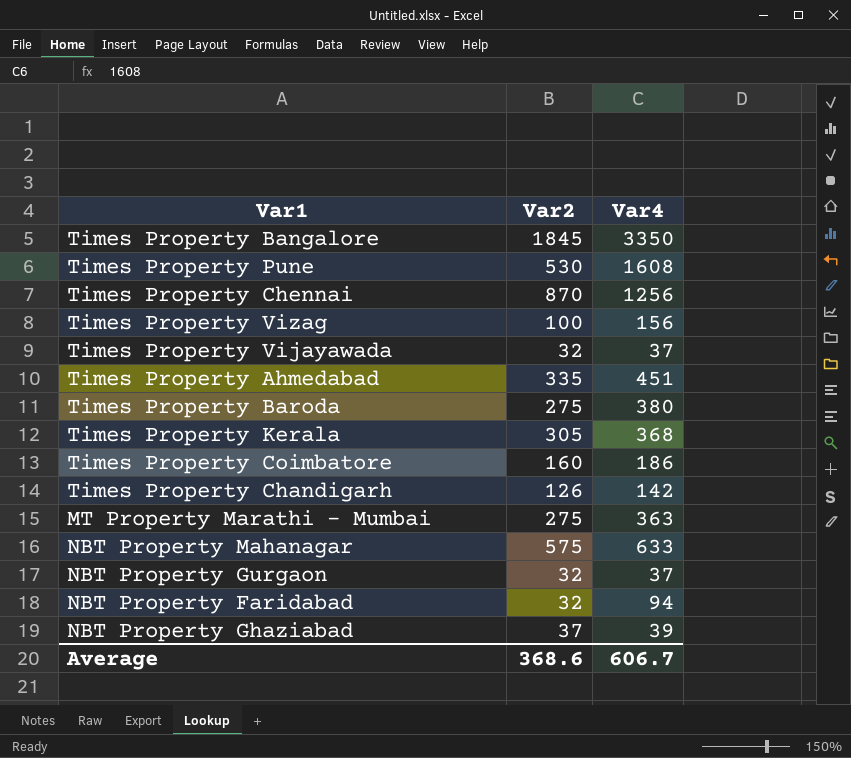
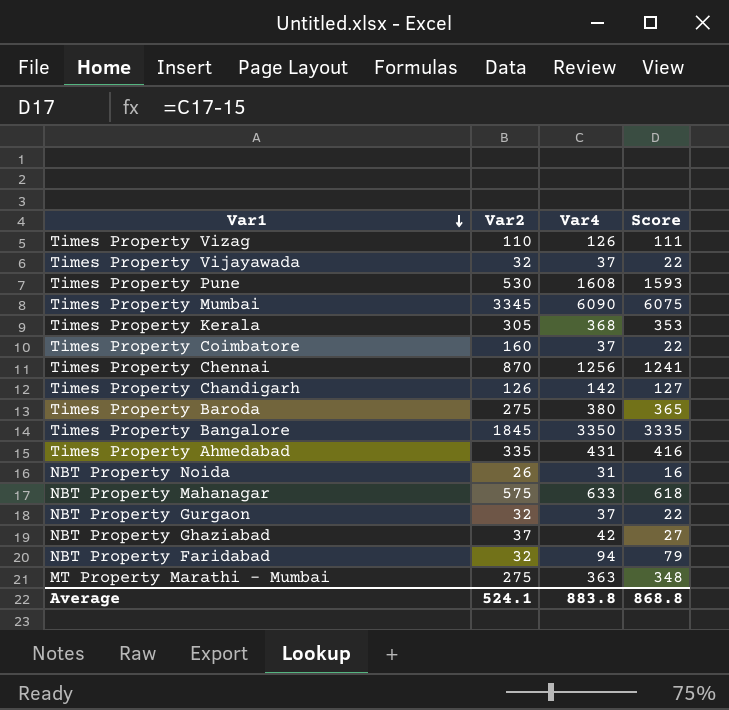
row order: none -> Var1 descending
column Score | formula: none -> [Var4] - 15
Times Property Vizag | Var2: 100 -> 110
Times Property Vizag | Var4: 156 -> 126
row Times Property Mumbai: none -> 3345 | 6090 | 6075
Times Property Coimbatore | Var4: 186 -> 37
Times Property Ahmedabad | Var4: 451 -> 431
row NBT Property Noida: none -> 26 | 31 | 16
NBT Property Ghaziabad | Var4: 39 -> 42
Average | Var2: 368.6 -> 524.1
Average | Var4: 606.7 -> 883.8

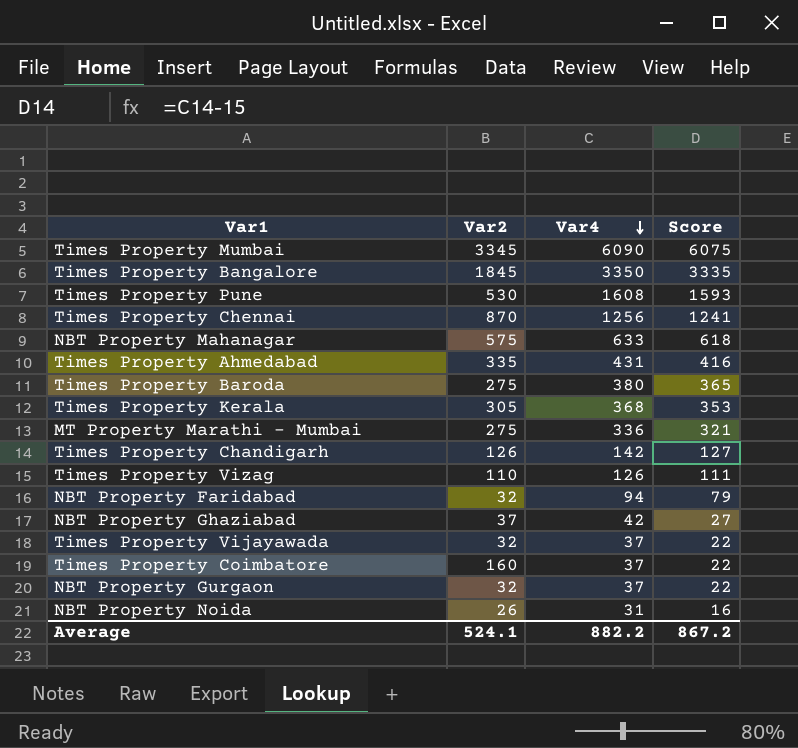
row order: Var1 descending -> Var4 descending
MT Property Marathi - Mumbai | Var4: 363 -> 336
MT Property Marathi - Mumbai | Score: 348 -> 321
Average | Var4: 883.8 -> 882.2
Average | Score: 868.8 -> 867.2

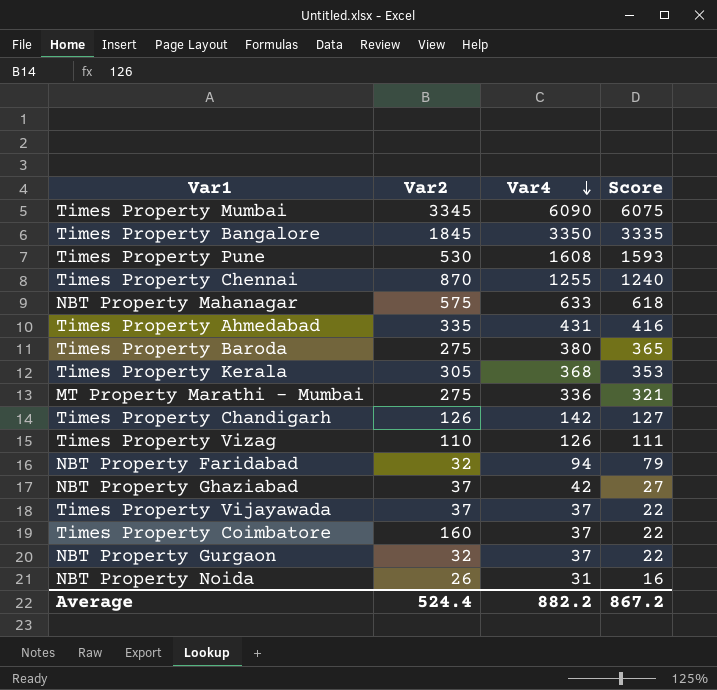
Times Property Chennai | Var4: 1256 -> 1255
Times Property Chennai | Score: 1241 -> 1240
Times Property Vijayawada | Var2: 32 -> 37
Average | Var2: 524.1 -> 524.4

